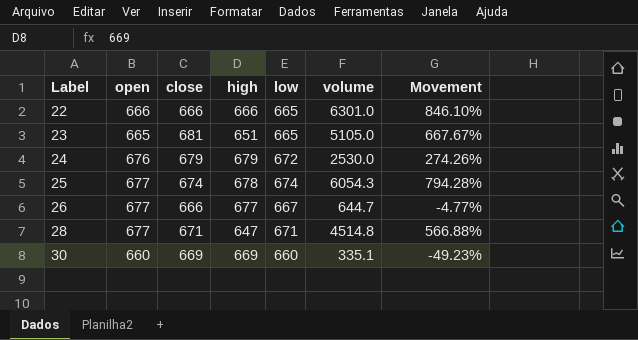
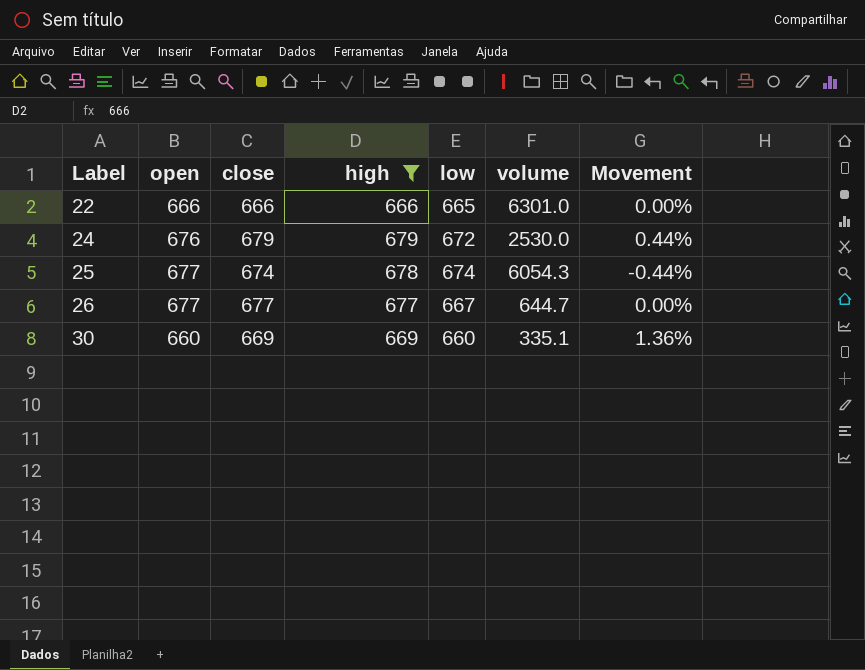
filter: none -> high >= 666
column Movement | formula: ([volume] - [open]) / [open] -> ([close] - [open]) / [open]
26 | close: 666 -> 677

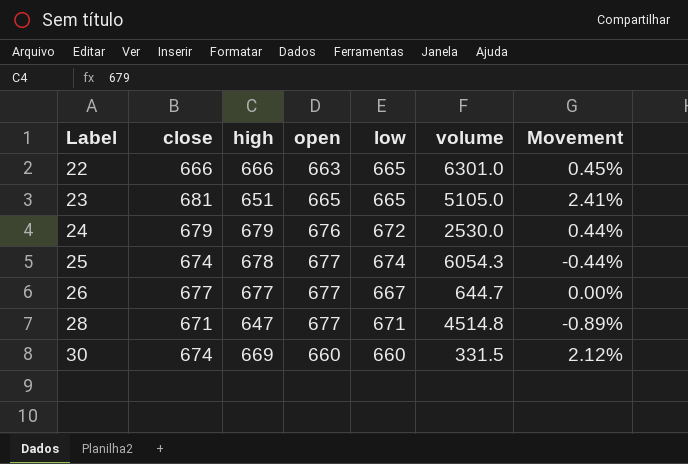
filter: high >= 666 -> none
column open | position: 2 -> 4
22 | open: 666 -> 663
22 | Movement: 0.00% -> 0.45%
30 | close: 669 -> 674
30 | volume: 335.1 -> 331.5
30 | Movement: 1.36% -> 2.12%

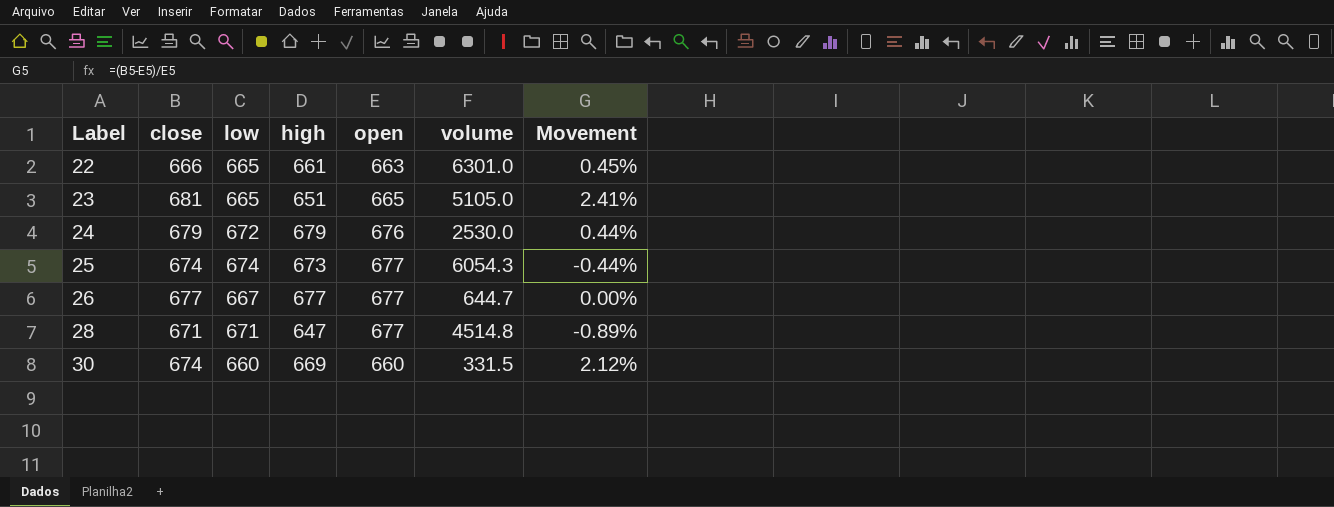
column low | position: 5 -> 3
22 | high: 666 -> 661
25 | high: 678 -> 673

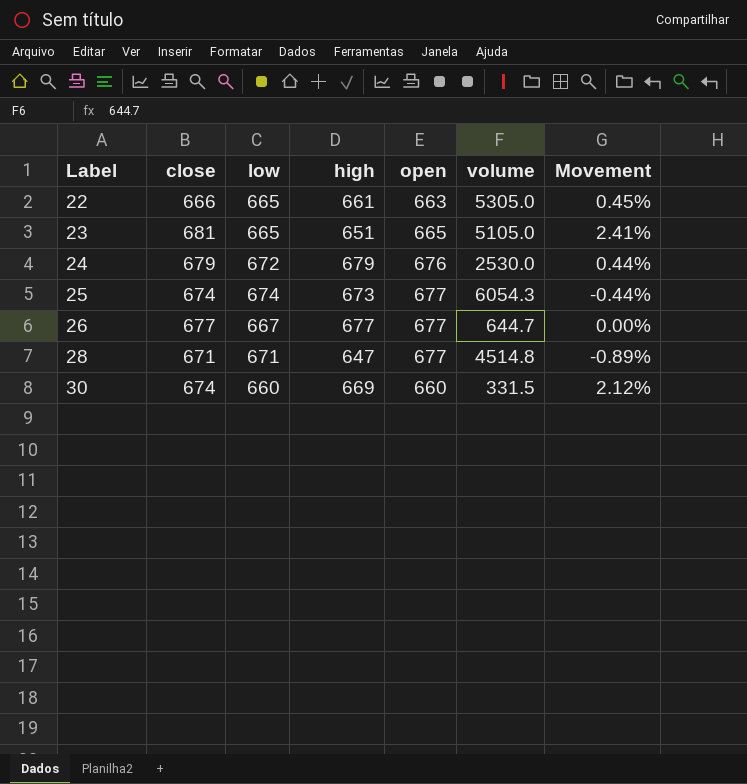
22 | volume: 6301.0 -> 5305.0

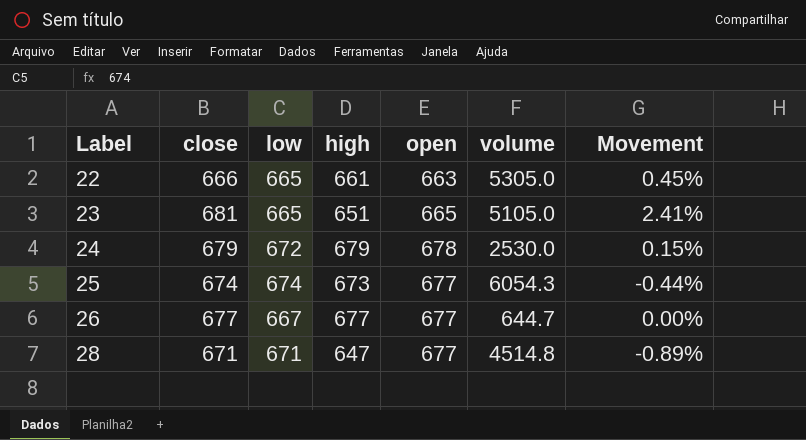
row 30: 674 | 660 | 669 | 660 | 331.5 | 2.12% -> none
24 | open: 676 -> 678
24 | Movement: 0.44% -> 0.15%

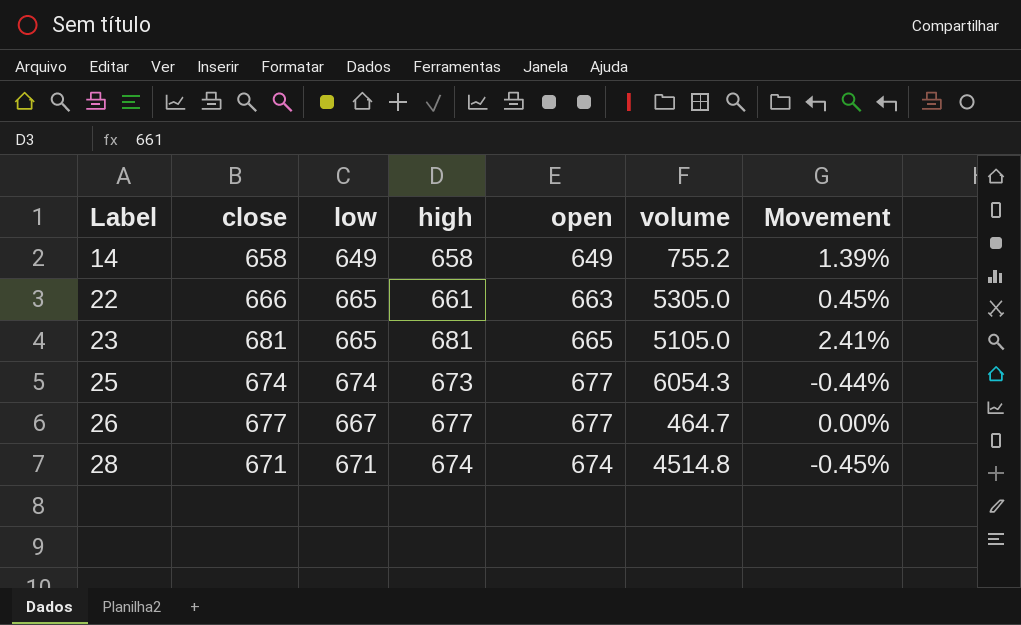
row 24: 679 | 672 | 679 | 678 | 2530.0 | 0.15% -> none
row 14: none -> 658 | 649 | 658 | 649 | 755.2 | 1.39%
23 | high: 651 -> 681
26 | volume: 644.7 -> 464.7
28 | high: 647 -> 674
28 | open: 677 -> 674
28 | Movement: -0.89% -> -0.45%

